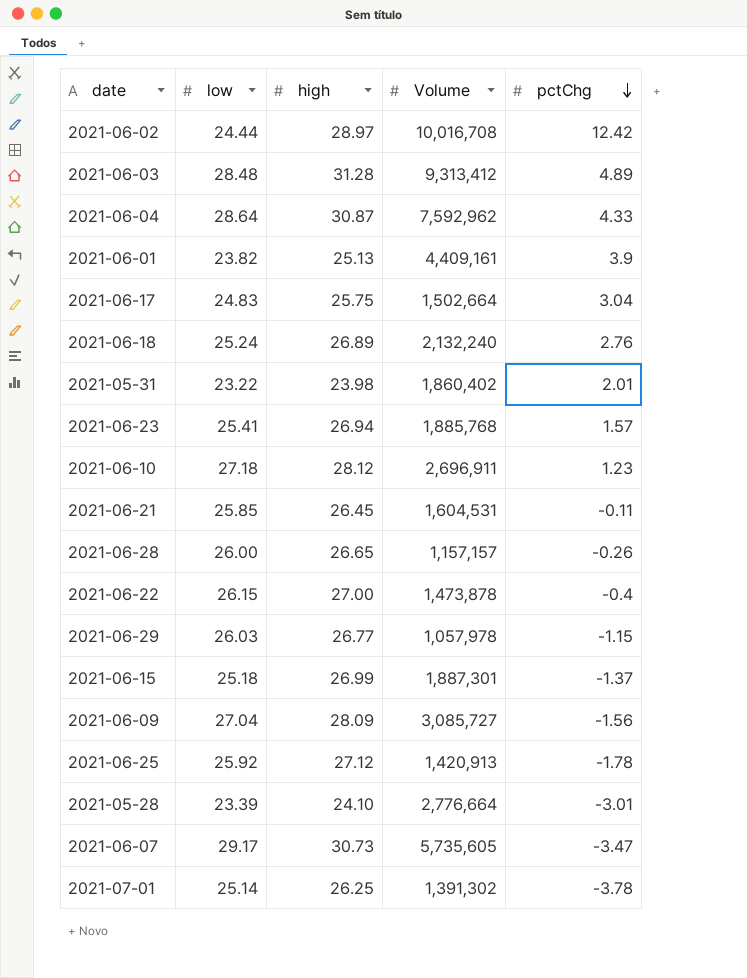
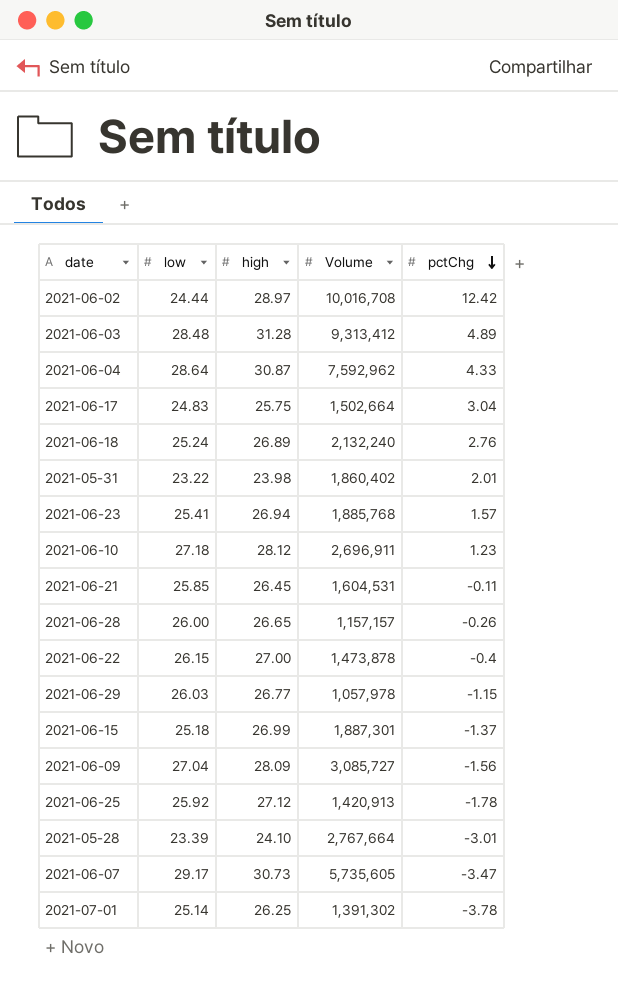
row 2021-06-01: 23.82 | 25.13 | 4,409,161 | 3.9 -> none
2021-05-28 | Volume: 2,776,664 -> 2,767,664

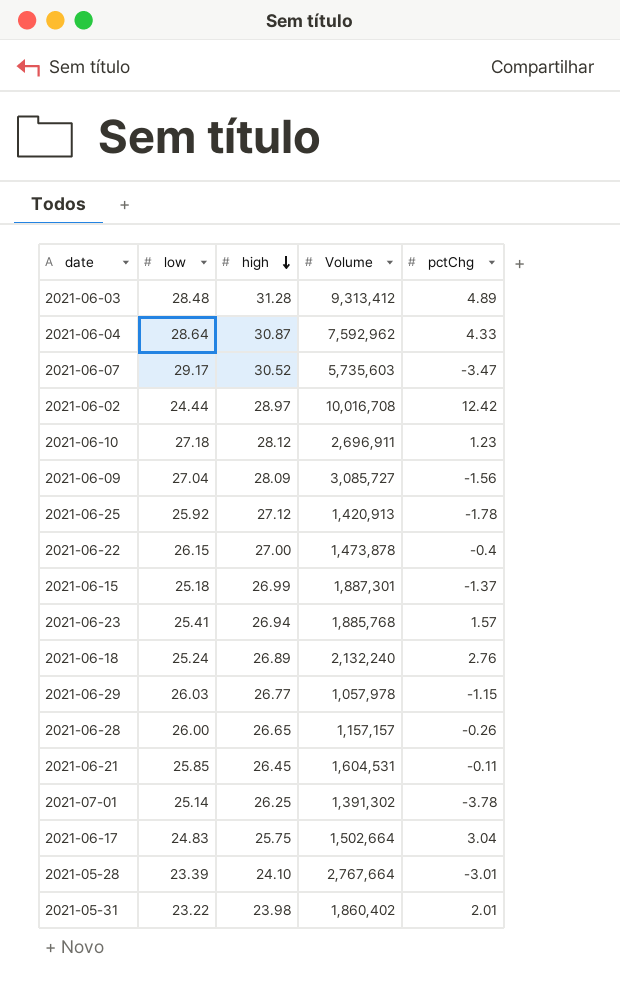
row order: pctChg descending -> high descending
2021-06-07 | high: 30.73 -> 30.52
2021-06-07 | Volume: 5,735,605 -> 5,735,603

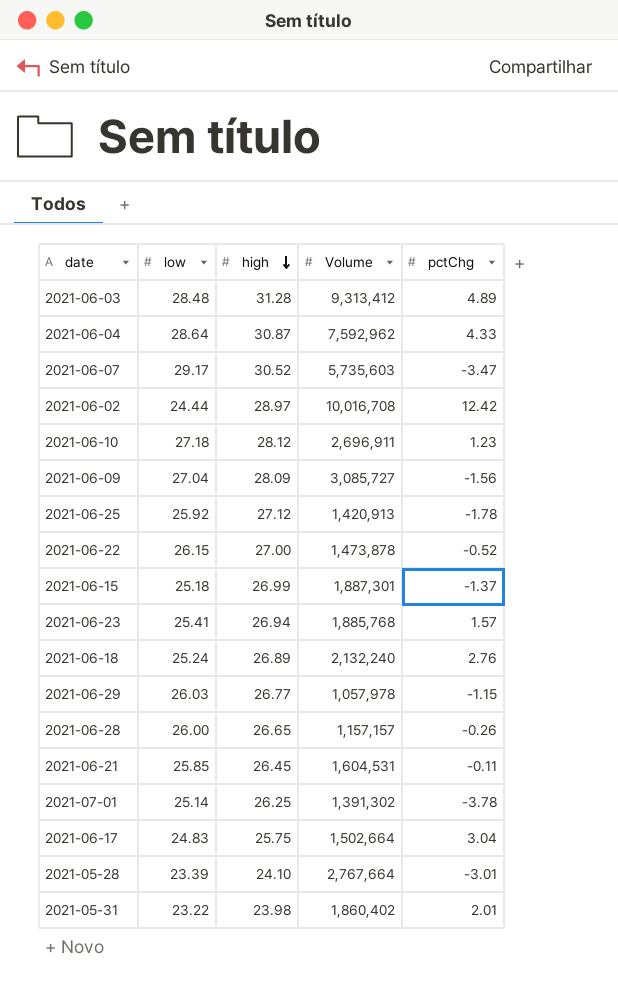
2021-06-22 | pctChg: -0.4 -> -0.52

